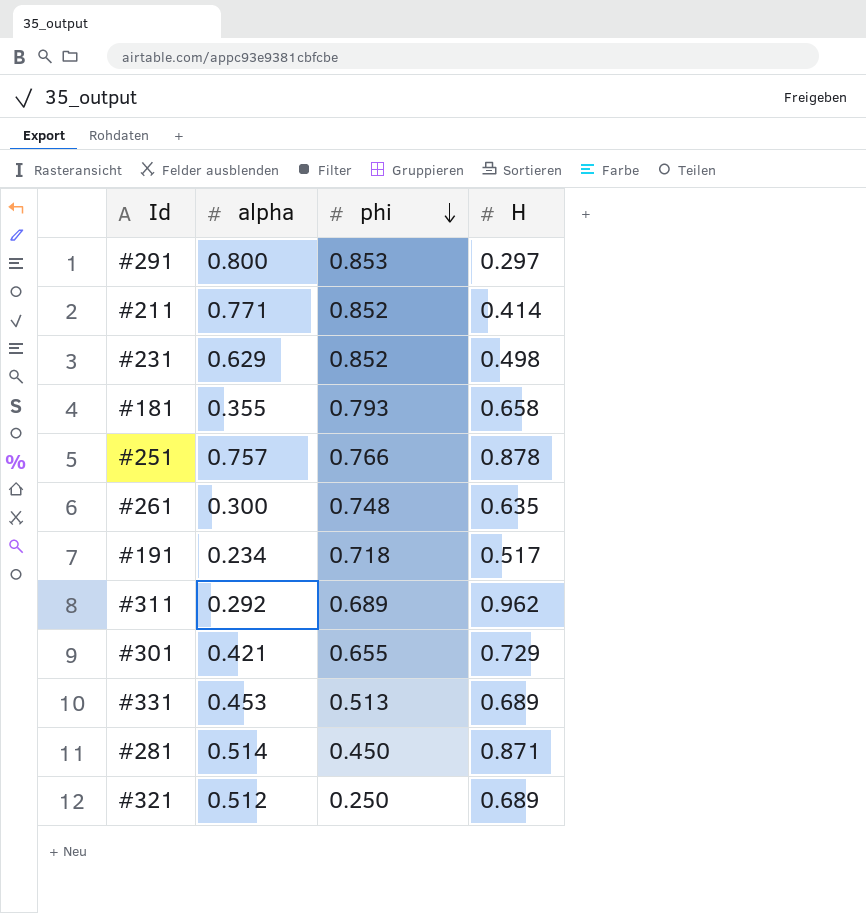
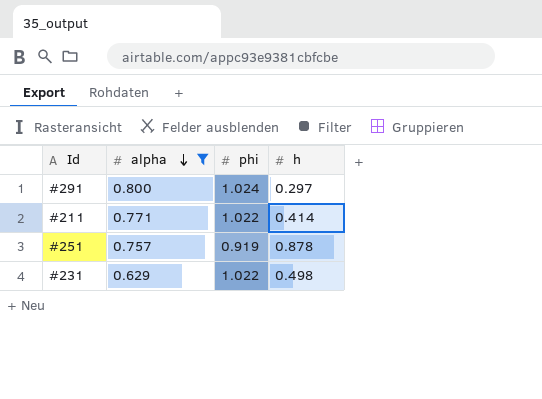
filter: none -> alpha >= 0.629
row order: phi descending -> alpha descending
column name: H -> h
#291 | phi: 0.853 -> 1.024
#211 | phi: 0.852 -> 1.022
#251 | phi: 0.766 -> 0.919
#231 | phi: 0.852 -> 1.022

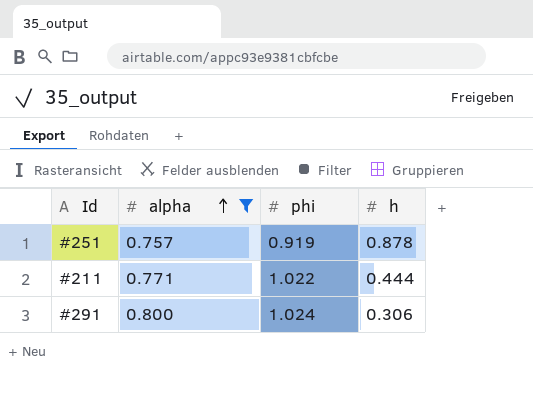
row order: alpha descending -> alpha ascending
row #231: 0.629 | 1.022 | 0.498 -> none
#211 | h: 0.414 -> 0.444
#291 | h: 0.297 -> 0.306

